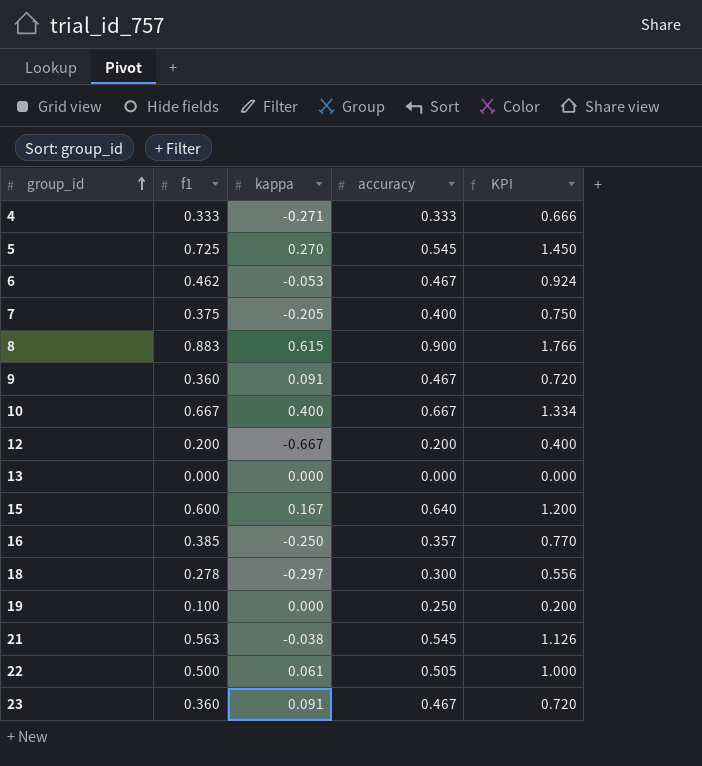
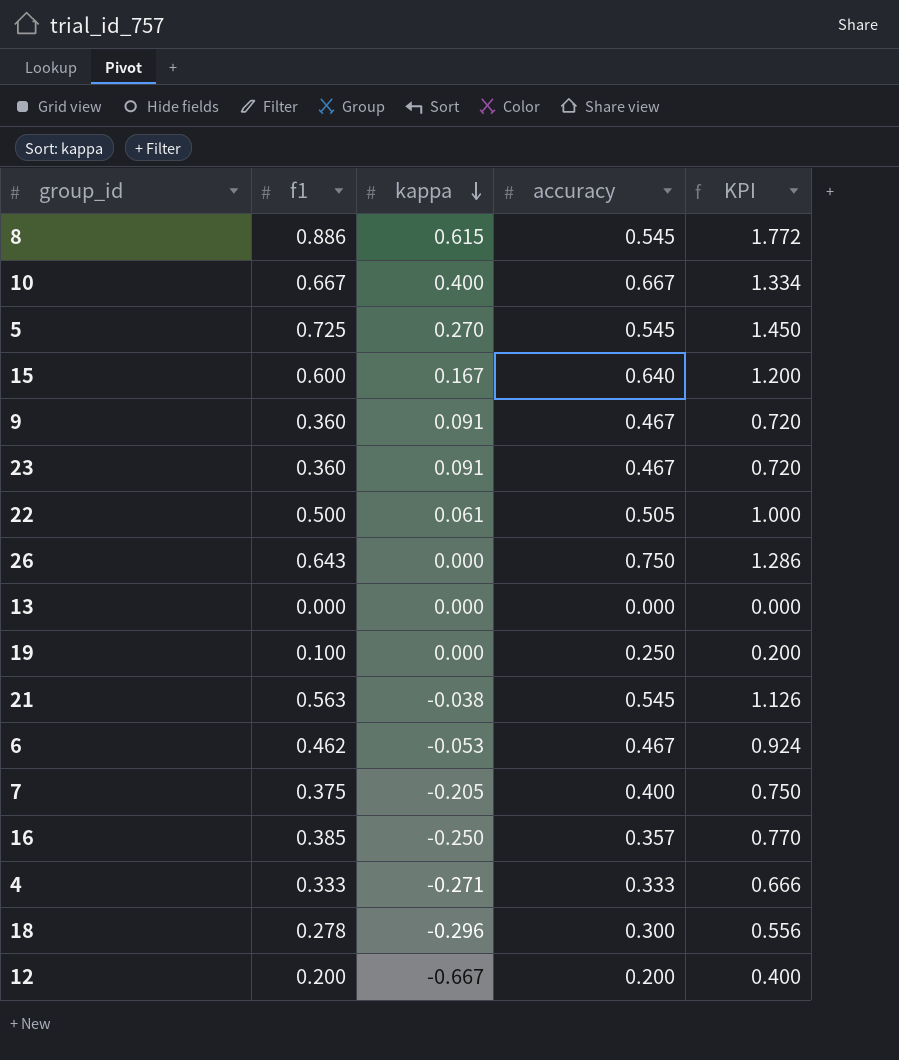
row order: group_id ascending -> kappa descending
8 | f1: 0.883 -> 0.886
8 | accuracy: 0.900 -> 0.545
8 | KPI: 1.766 -> 1.772
row 26: none -> 0.643 | 0.000 | 0.750 | 1.286
18 | kappa: -0.297 -> -0.296

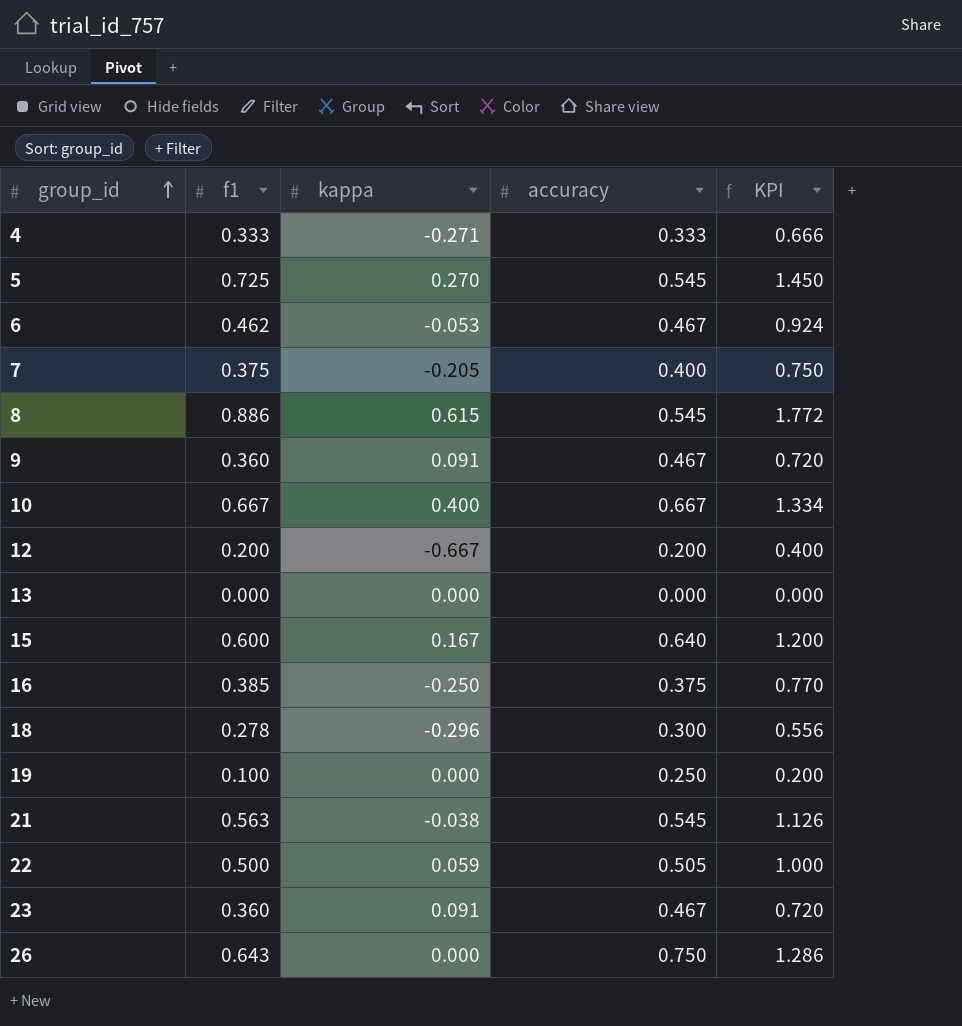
row order: kappa descending -> group_id ascending
16 | accuracy: 0.357 -> 0.375
22 | kappa: 0.061 -> 0.059

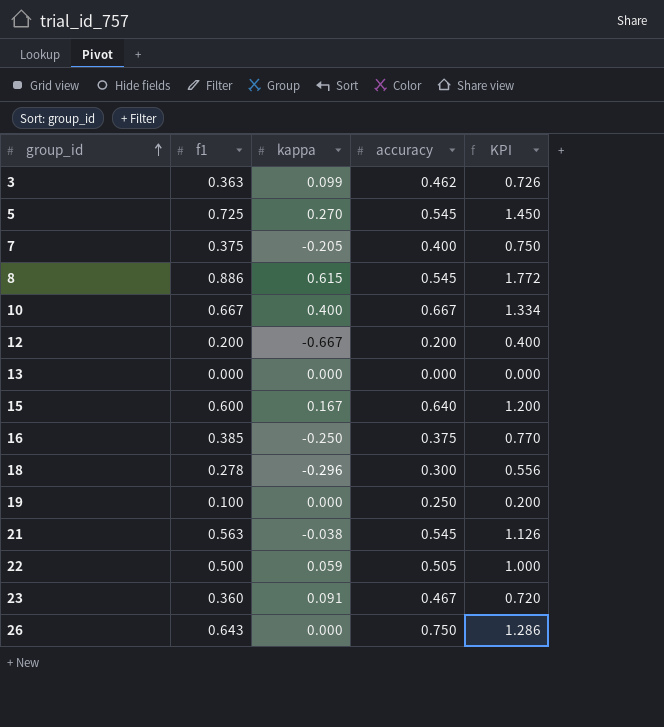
row 4: 0.333 | -0.271 | 0.333 | 0.666 -> none
row 6: 0.462 | -0.053 | 0.467 | 0.924 -> none
row 9: 0.360 | 0.091 | 0.467 | 0.720 -> none
row 3: none -> 0.363 | 0.099 | 0.462 | 0.726

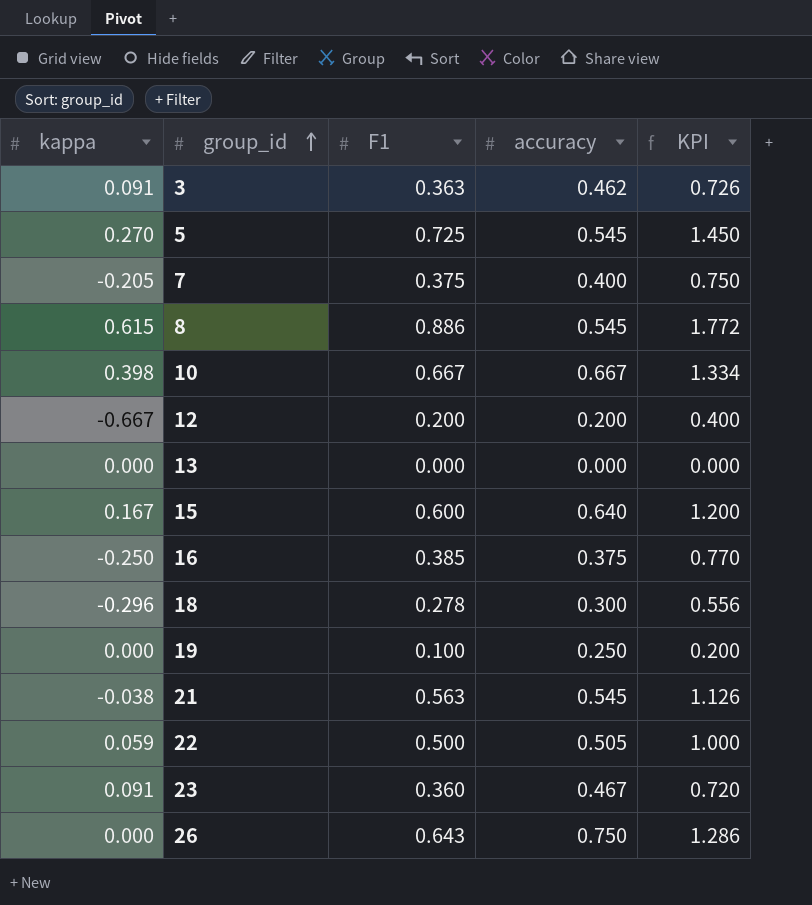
column kappa | position: 3 -> 1
column name: f1 -> F1
3 | kappa: 0.099 -> 0.091
10 | kappa: 0.400 -> 0.398

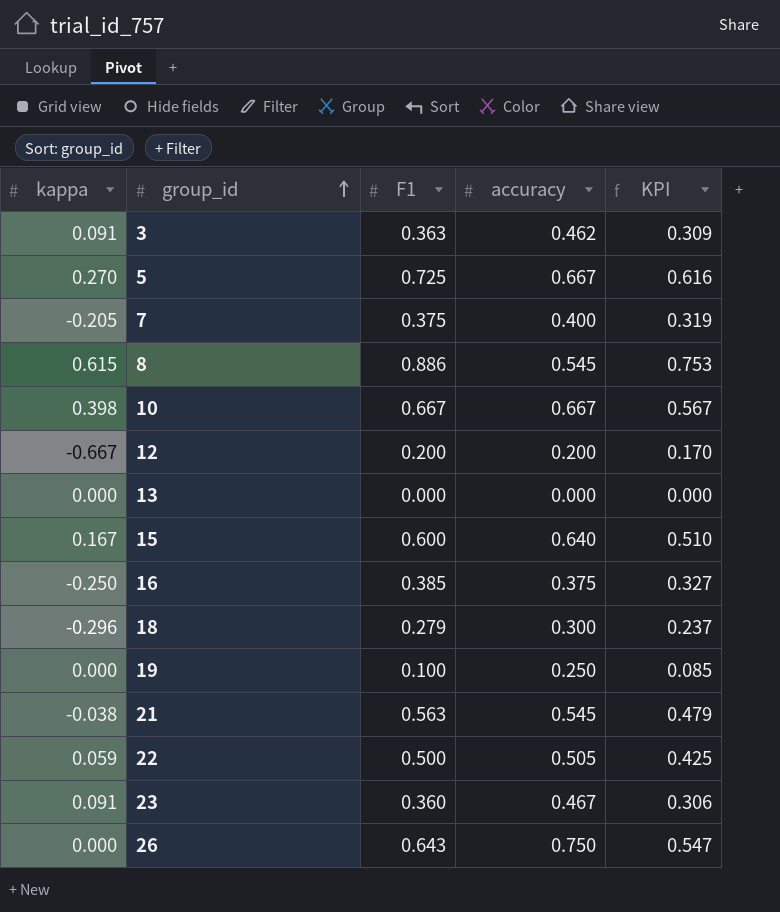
column KPI | formula: [F1] * 2 -> [F1] * 0.85
5 | accuracy: 0.545 -> 0.667
18 | F1: 0.278 -> 0.279

